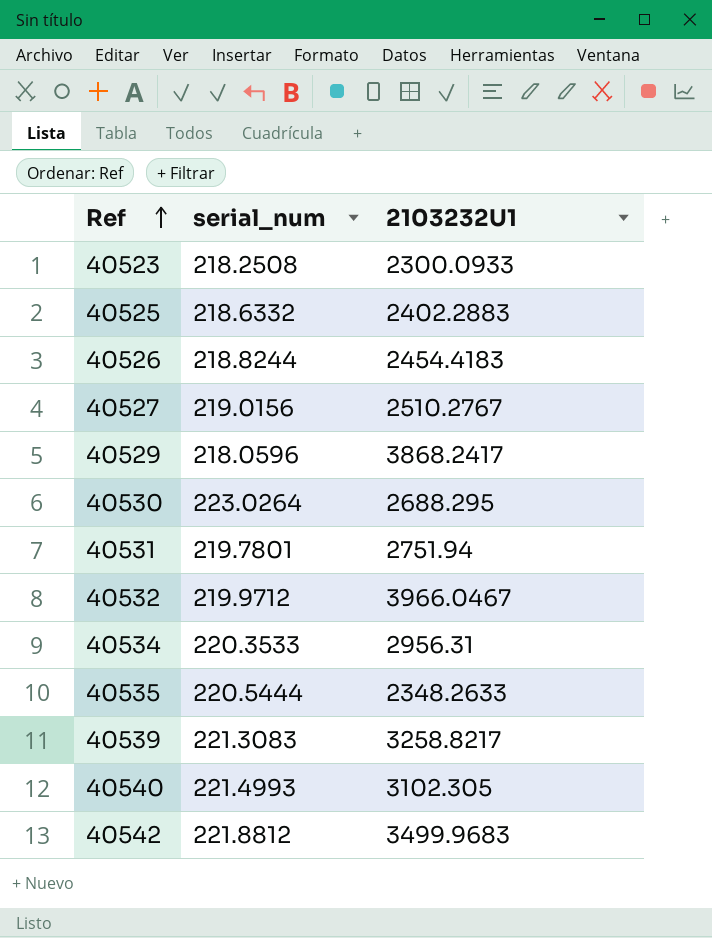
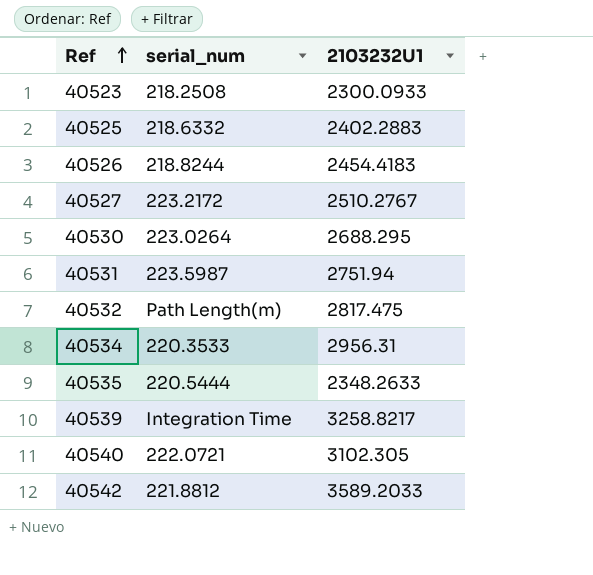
row 40529: 218.0596 | 3868.2417 -> none
40527 | serial_num: 219.0156 -> 223.2172
40531 | serial_num: 219.7801 -> 223.5987
40532 | serial_num: 219.9712 -> Path Length(m)
40532 | 2103232U1: 3966.0467 -> 2817.475
40539 | serial_num: 221.3083 -> Integration Time
40540 | serial_num: 221.4993 -> 222.0721
40542 | 2103232U1: 3499.9683 -> 3589.2033

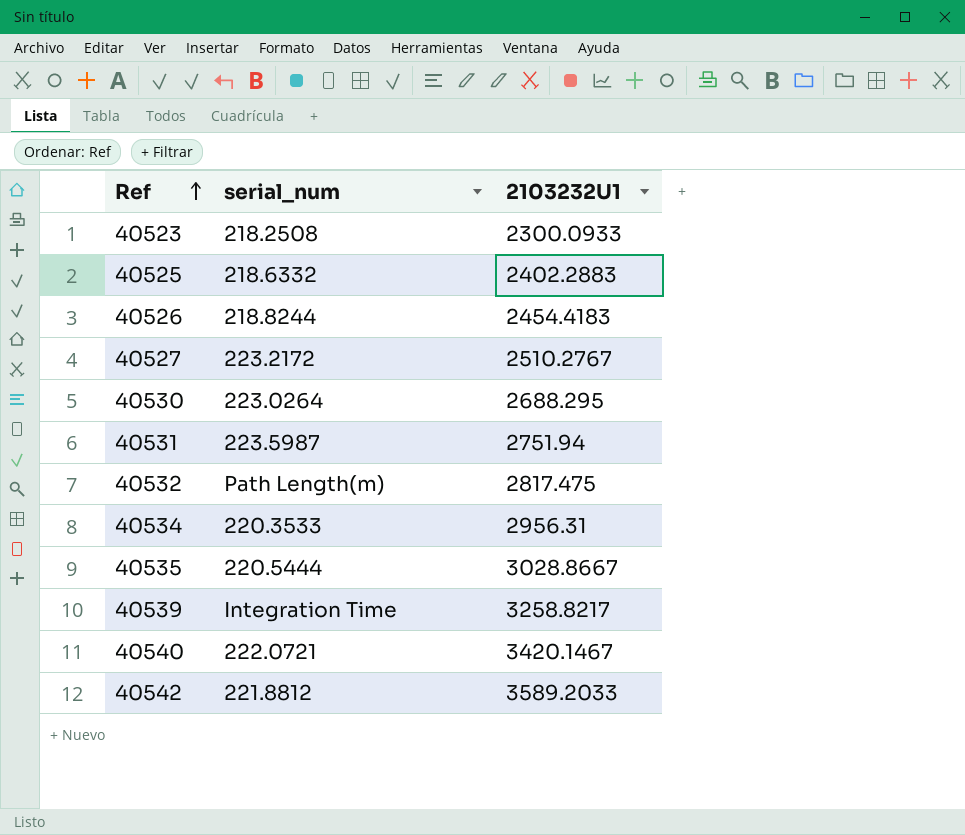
40535 | 2103232U1: 2348.2633 -> 3028.8667
40540 | 2103232U1: 3102.305 -> 3420.1467

